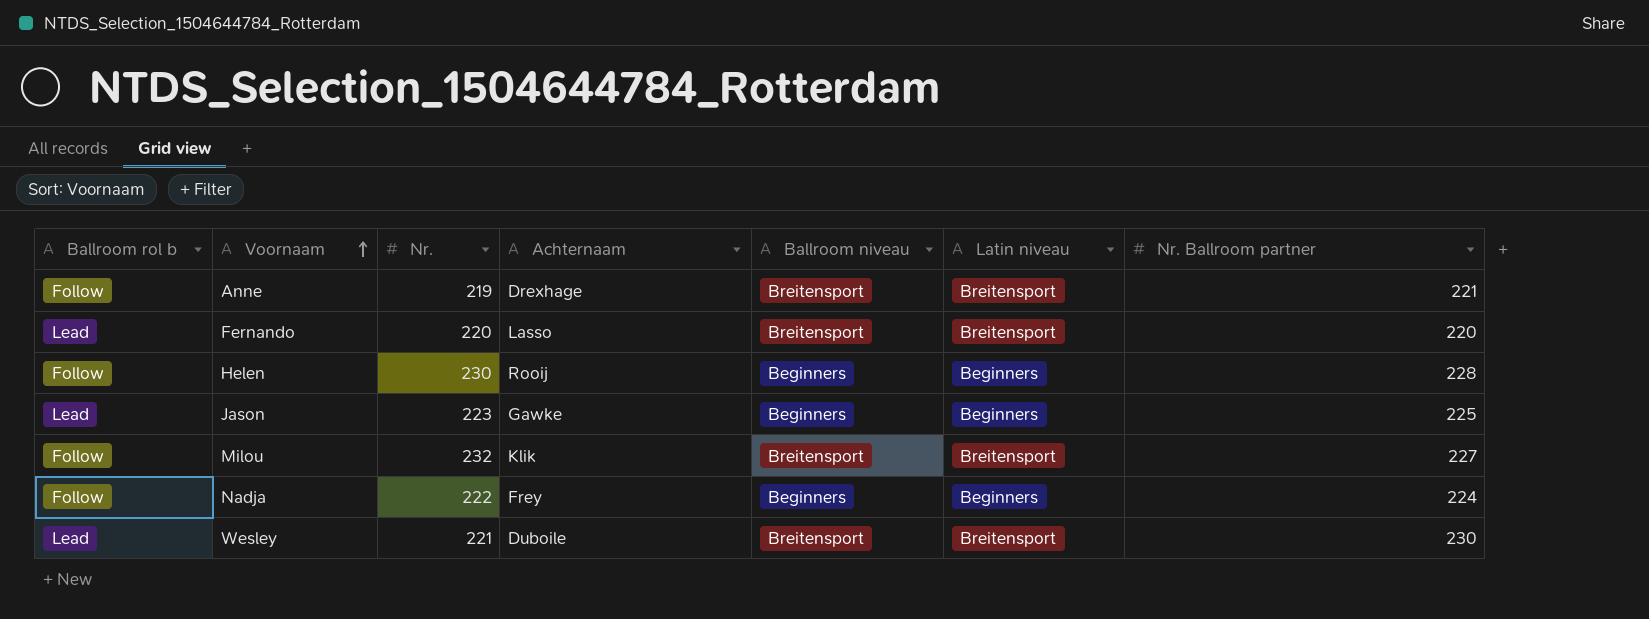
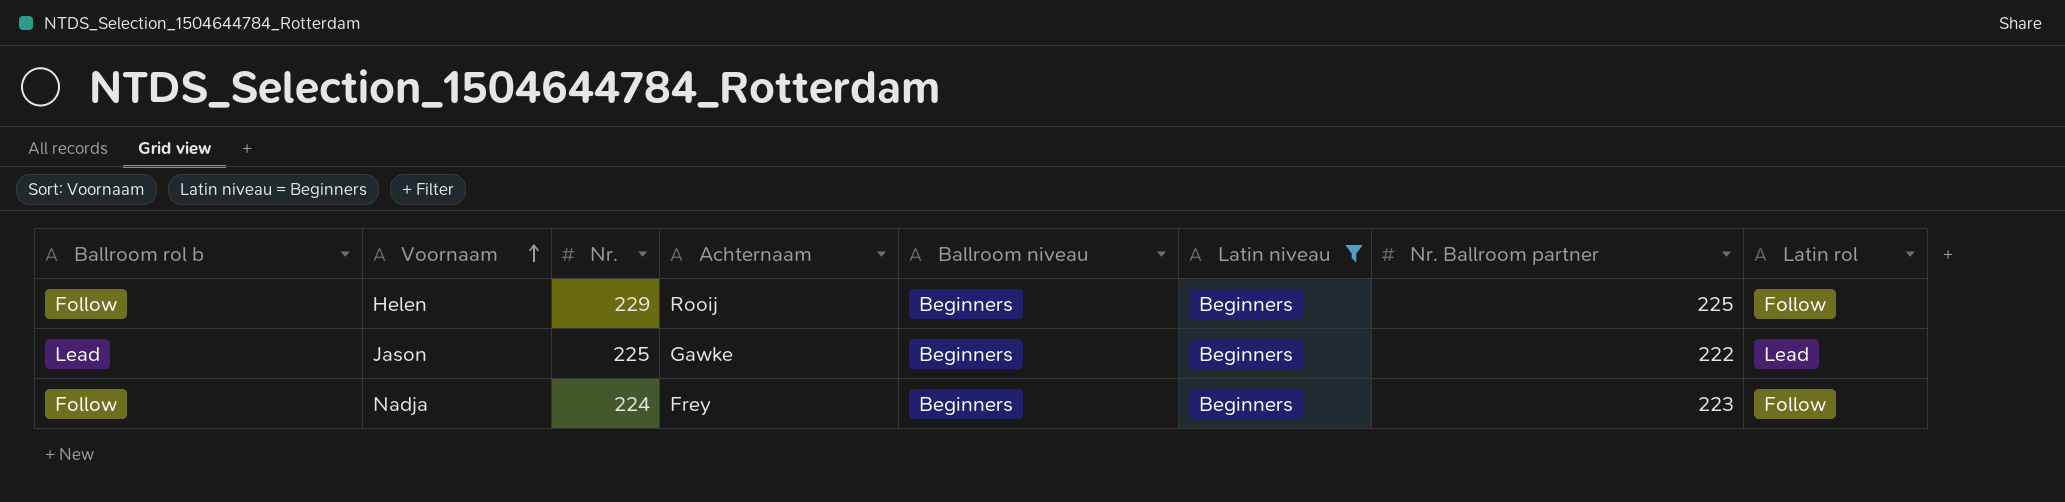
filter: none -> Latin niveau = Beginners
column Latin rol | position: none -> 8
Helen | Nr.: 230 -> 229
Helen | Nr. Ballroom partner: 228 -> 225
Jason | Nr.: 223 -> 225
Jason | Nr. Ballroom partner: 225 -> 222
Nadja | Nr.: 222 -> 224
Nadja | Nr. Ballroom partner: 224 -> 223

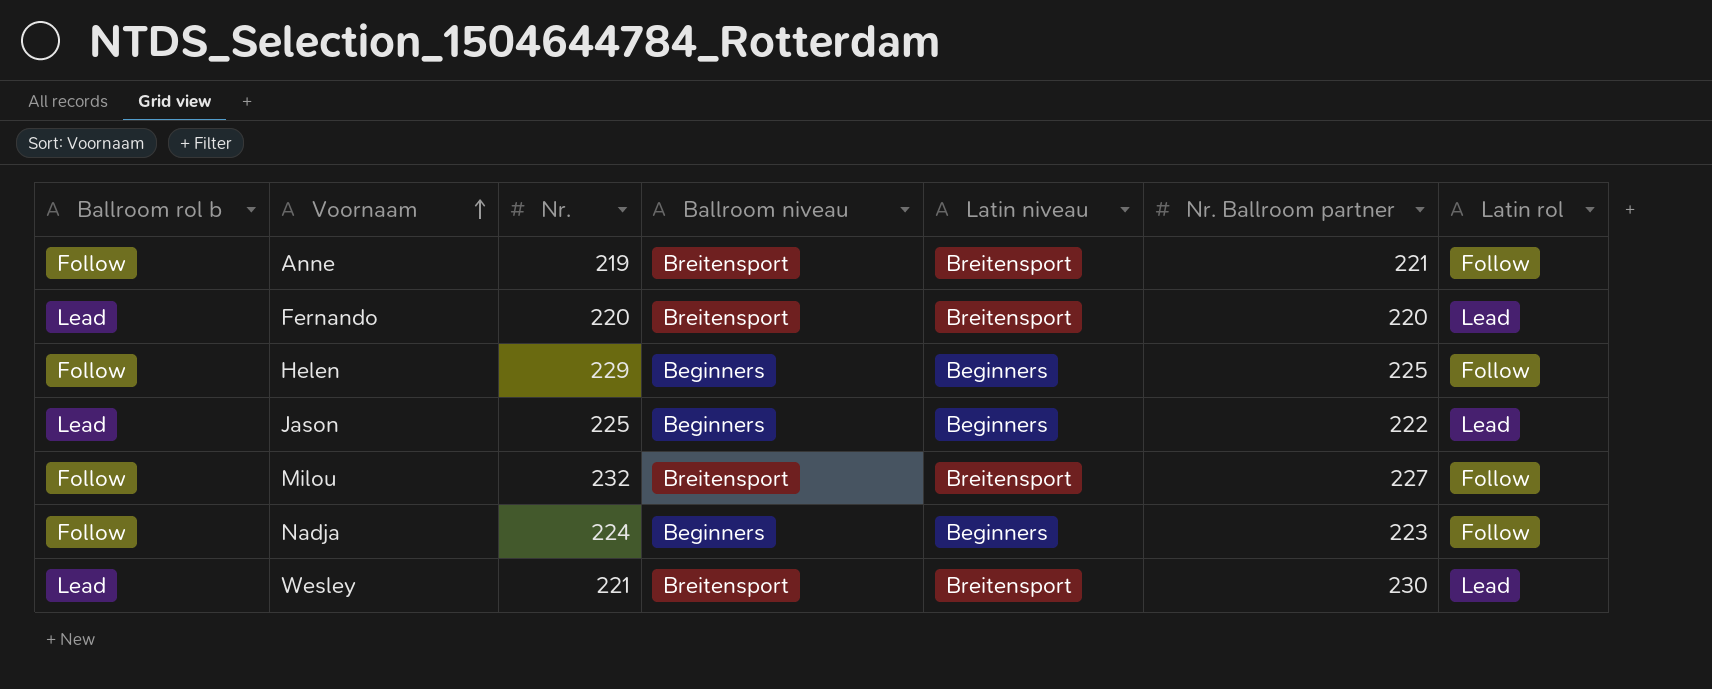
filter: Latin niveau = Beginners -> none
column Achternaam | position: 4 -> none

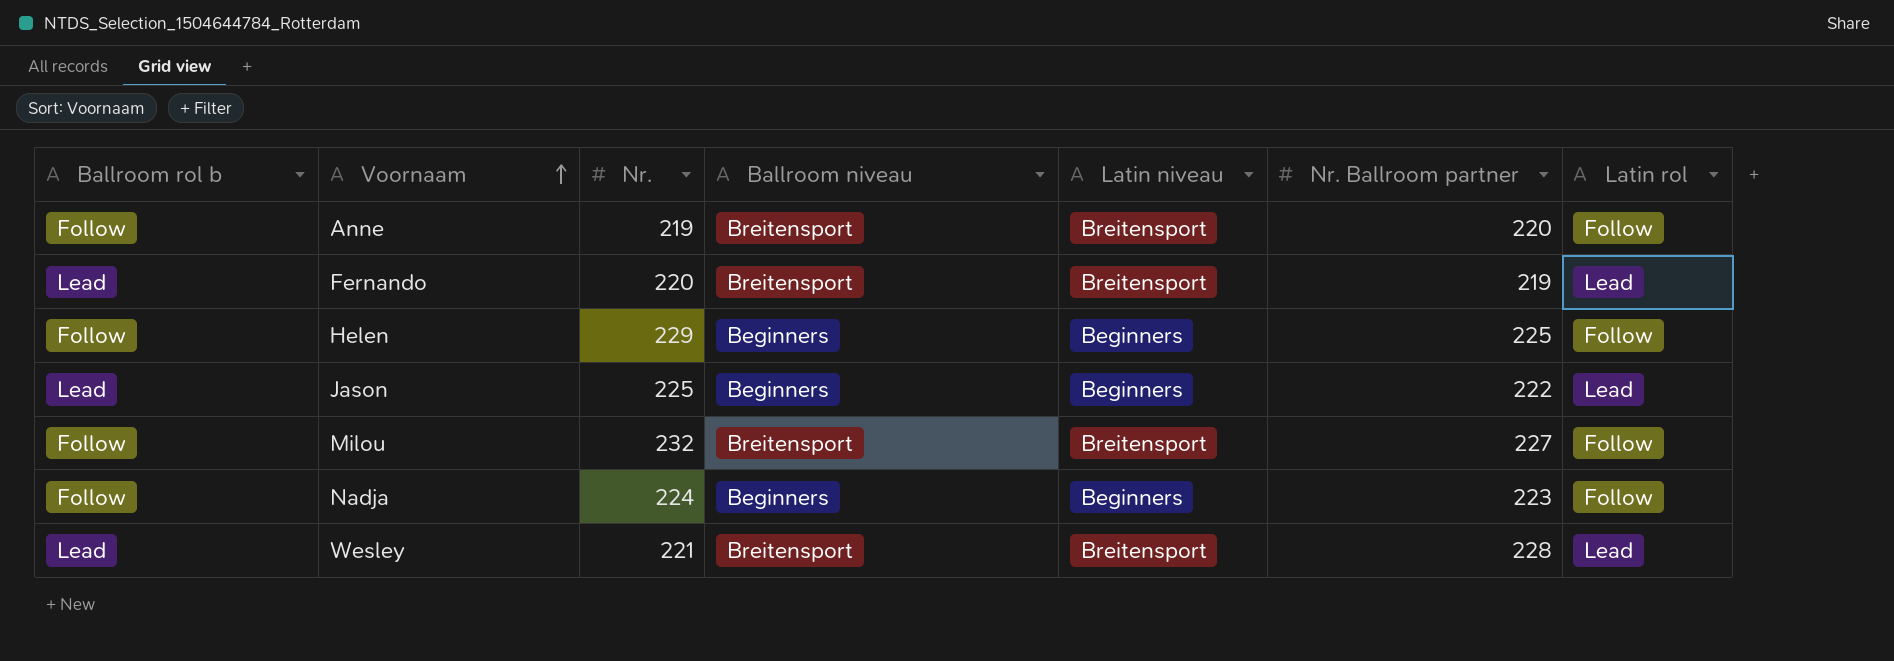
Anne | Nr. Ballroom partner: 221 -> 220
Fernando | Nr. Ballroom partner: 220 -> 219
Wesley | Nr. Ballroom partner: 230 -> 228

